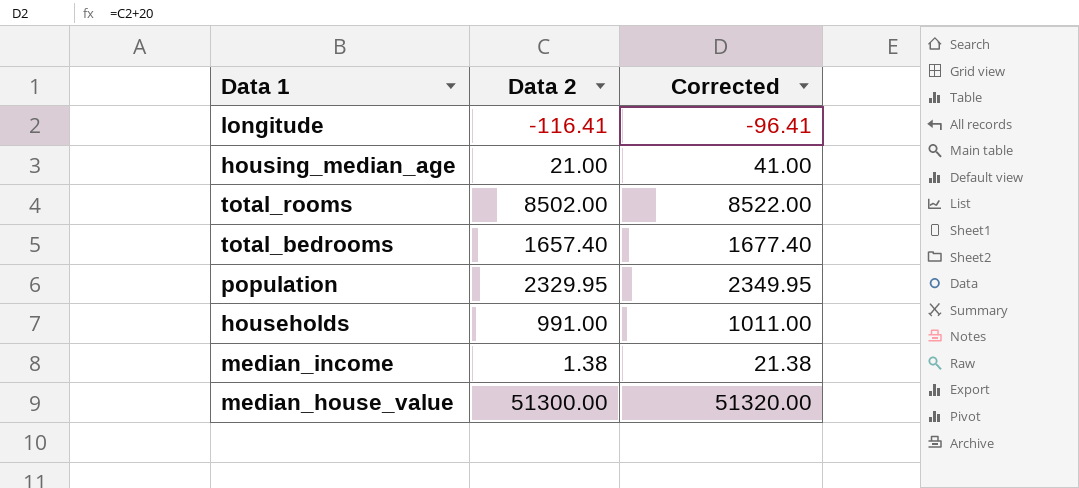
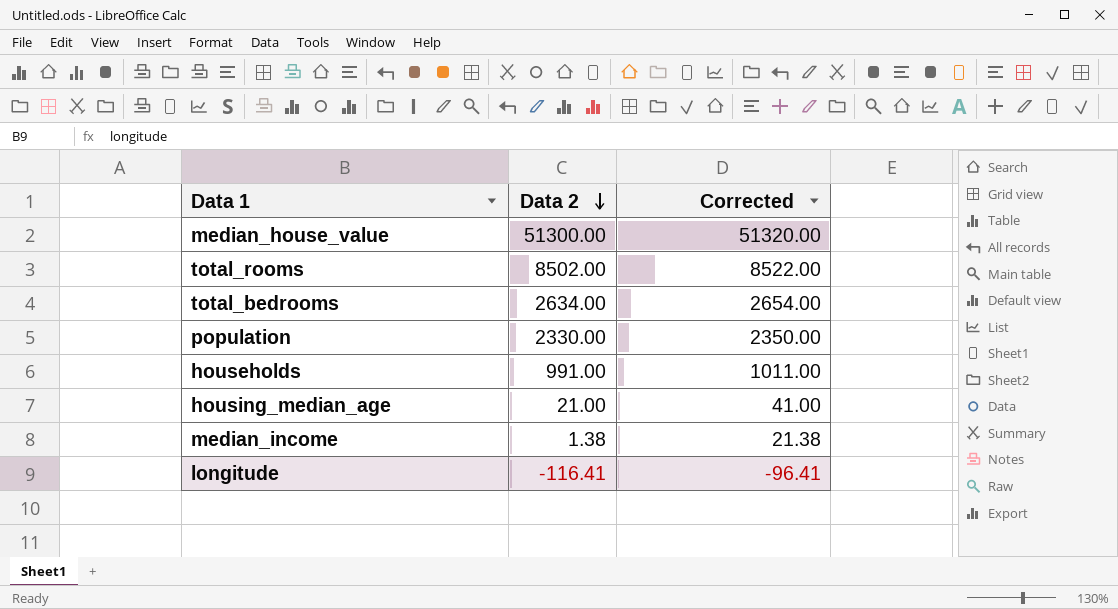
row order: none -> Data 2 descending
total_bedrooms | Data 2: 1657.40 -> 2634.00
total_bedrooms | Corrected: 1677.40 -> 2654.00
population | Data 2: 2329.95 -> 2330.00
population | Corrected: 2349.95 -> 2350.00

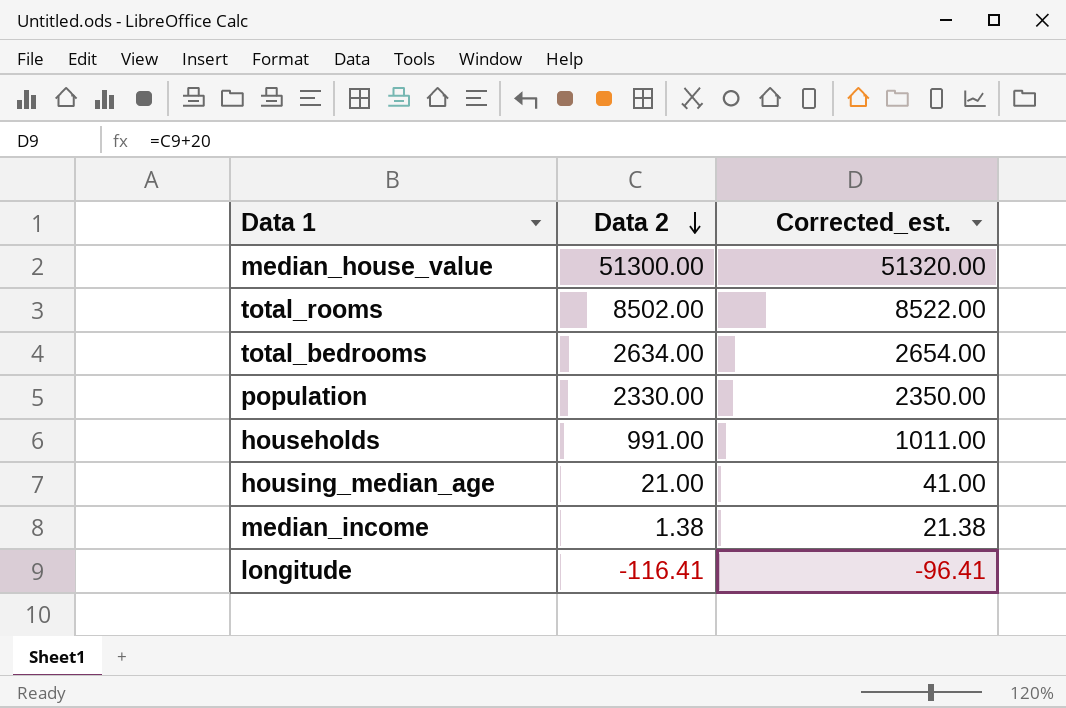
column name: Corrected -> Corrected_est.

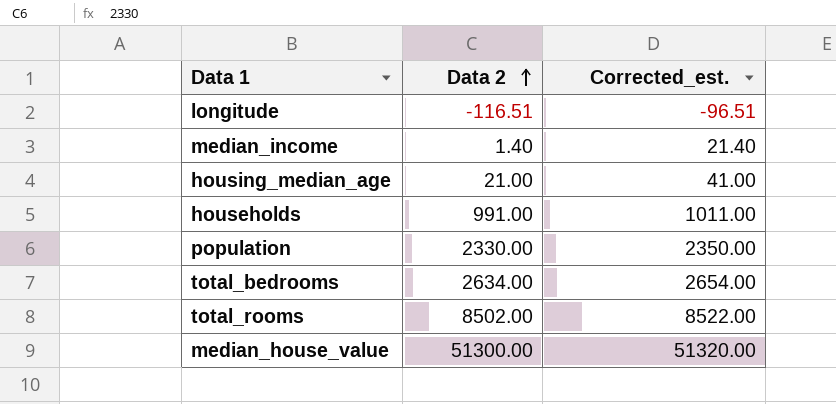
row order: Data 2 descending -> Data 2 ascending
longitude | Data 2: -116.41 -> -116.51
longitude | Corrected_est.: -96.41 -> -96.51
median_income | Data 2: 1.38 -> 1.40
median_income | Corrected_est.: 21.38 -> 21.40

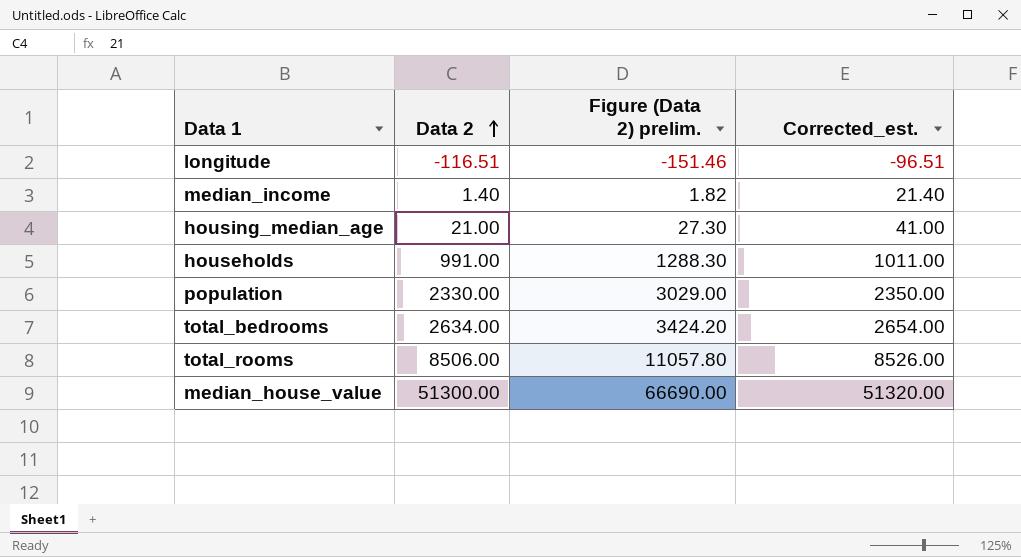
column Figure (Data 2) prelim. | formula: none -> [Data 2] * 1.3
total_rooms | Data 2: 8502.00 -> 8506.00
total_rooms | Corrected_est.: 8522.00 -> 8526.00

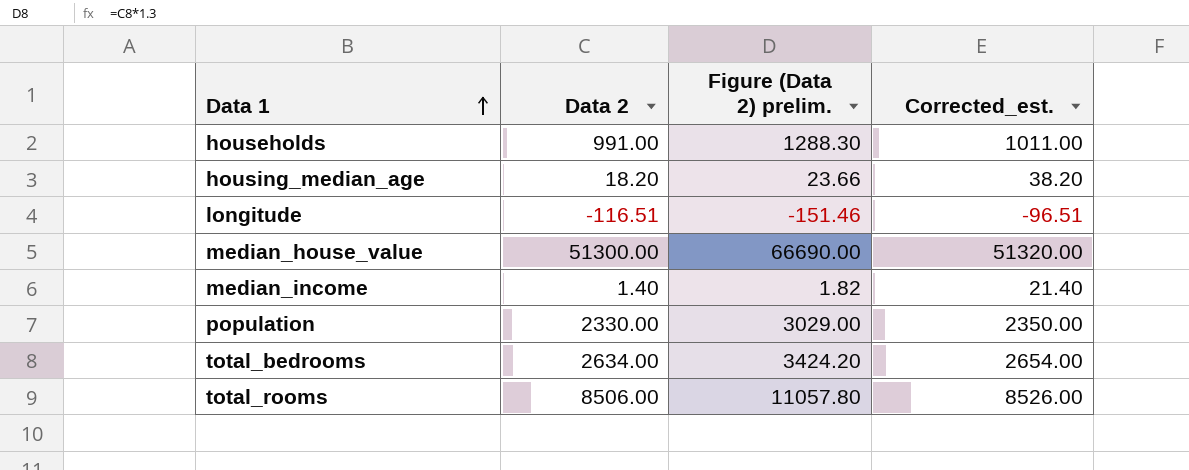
row order: Data 2 ascending -> Data 1 ascending
housing_median_age | Data 2: 21.00 -> 18.20
housing_median_age | Figure (Data 2) prelim.: 27.30 -> 23.66
housing_median_age | Corrected_est.: 41.00 -> 38.20

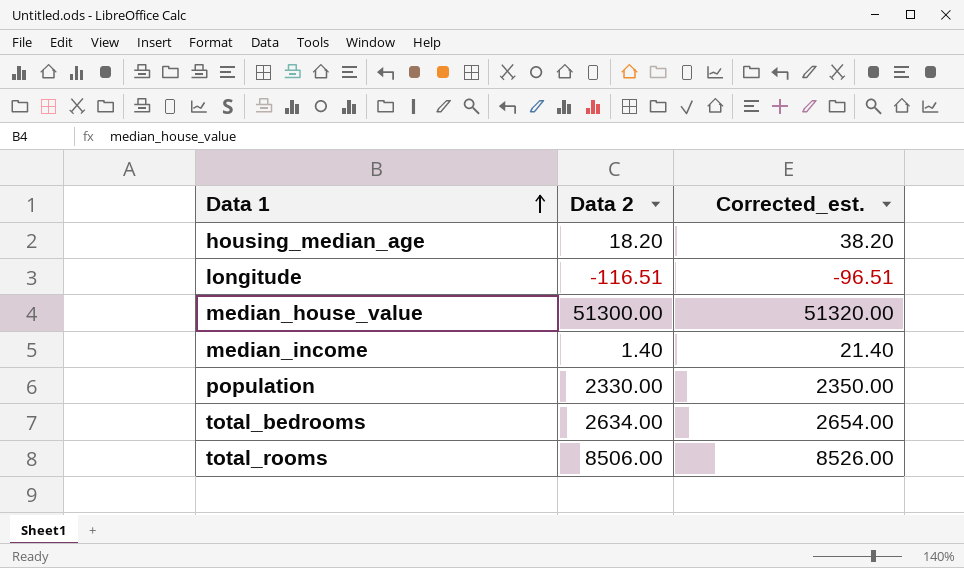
column Figure (Data 2) prelim. | formula: [Data 2] * 1.3 -> none
row households: 991.00 | 1288.30 | 1011.00 -> none

